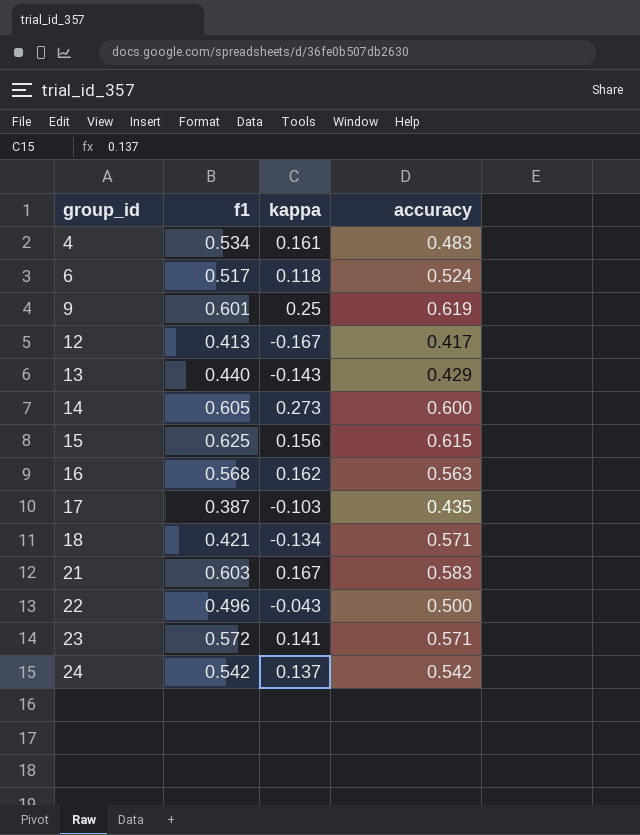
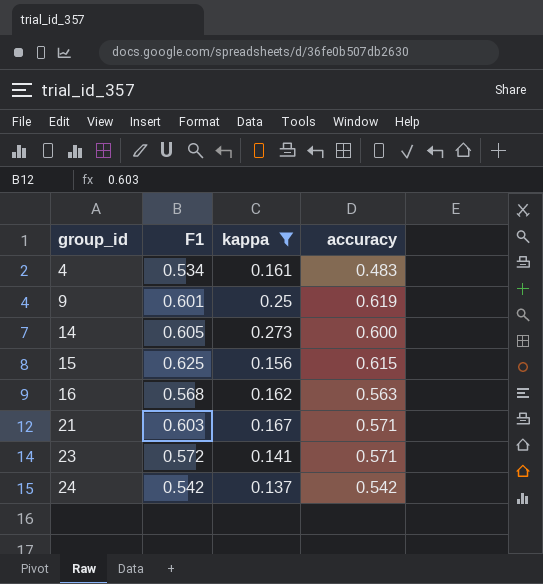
filter: none -> kappa >= 0.137
column name: f1 -> F1
21 | accuracy: 0.583 -> 0.571

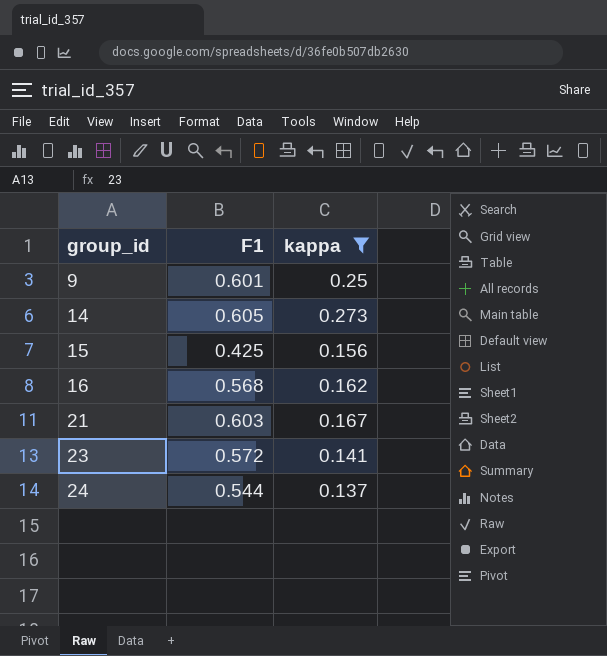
column accuracy | position: 4 -> none
row 4: 0.534 | 0.161 | 0.483 -> none
15 | F1: 0.625 -> 0.425
24 | F1: 0.542 -> 0.544

